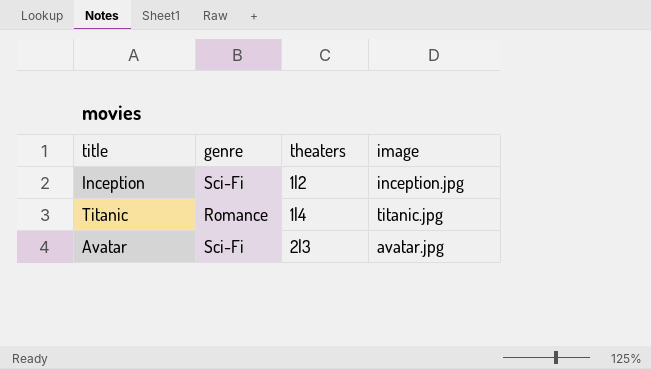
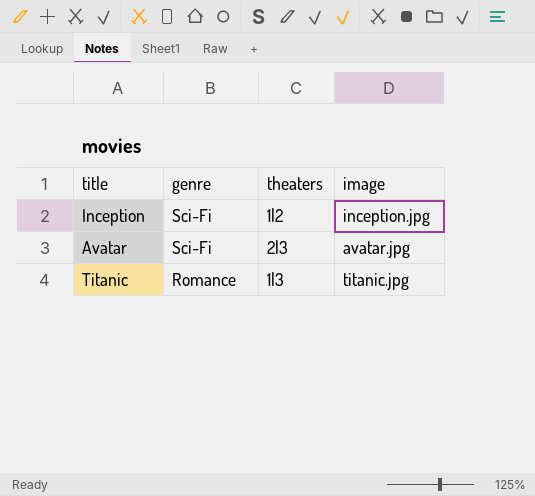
row order: theaters ascending -> genre descending
Titanic | theaters: 1|4 -> 1|3

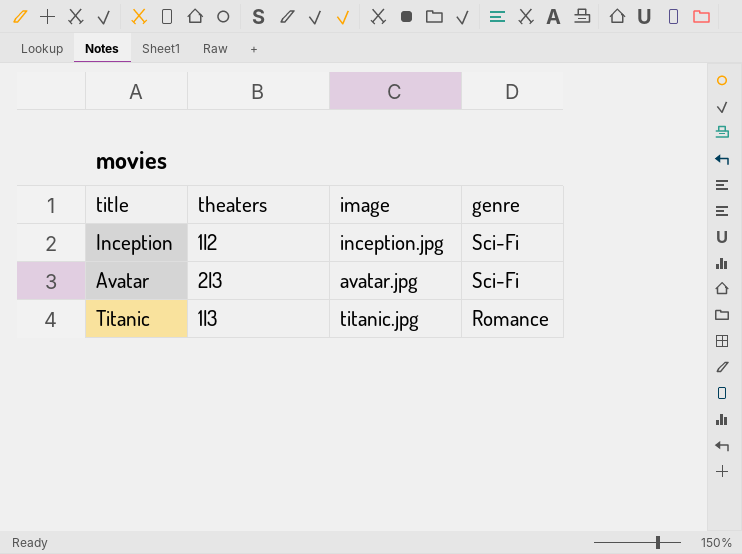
column genre | position: 2 -> 4

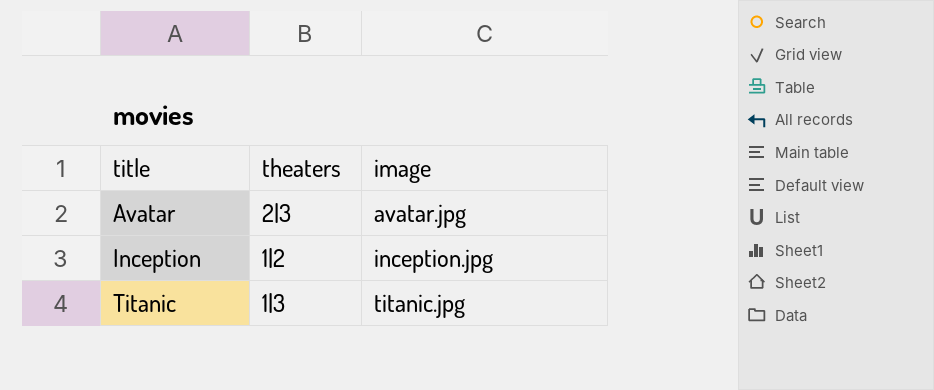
row order: genre descending -> title ascending
column genre | position: 4 -> none

